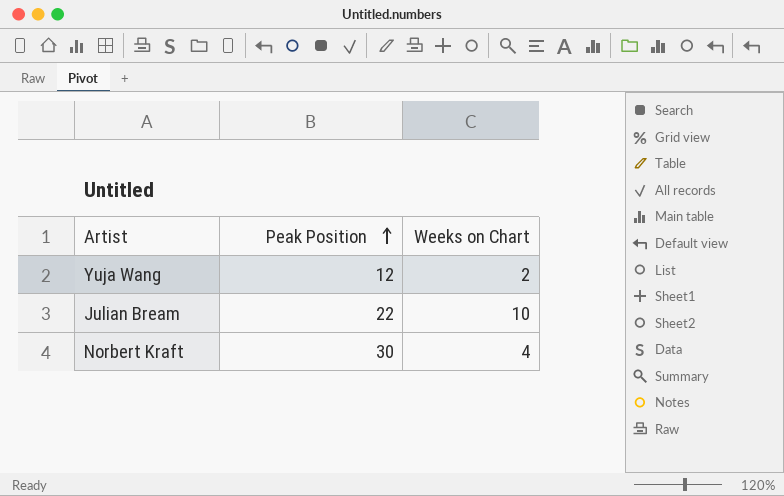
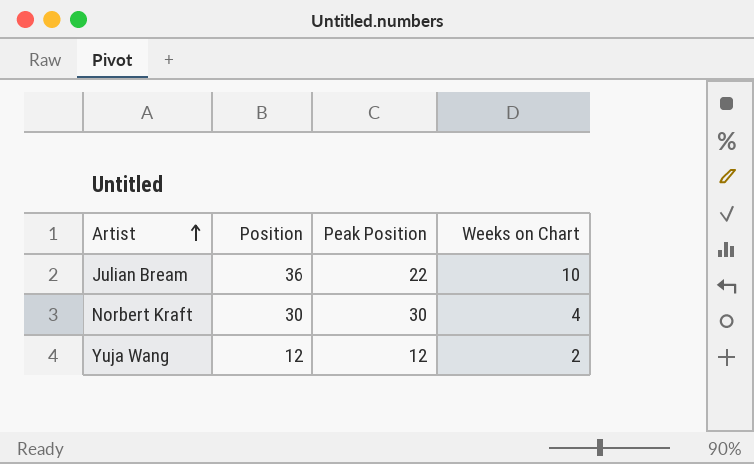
row order: Peak Position ascending -> Artist ascending
column Position | position: none -> 2

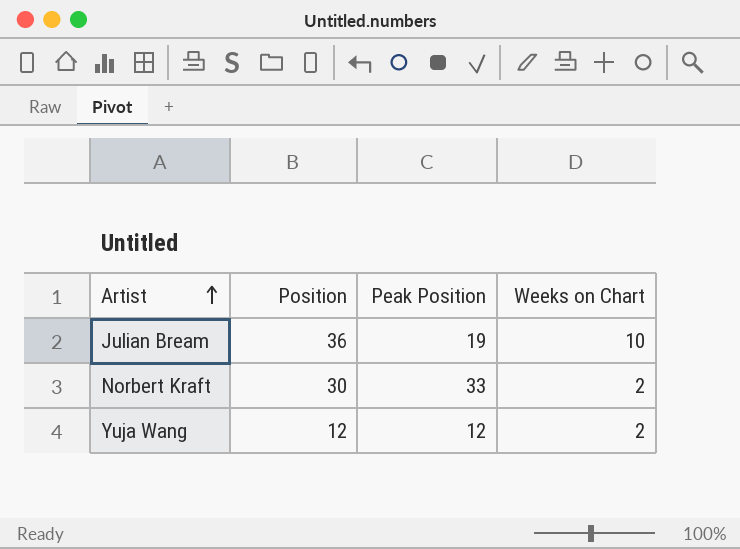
Julian Bream | Peak Position: 22 -> 19
Norbert Kraft | Peak Position: 30 -> 33
Norbert Kraft | Weeks on Chart: 4 -> 2

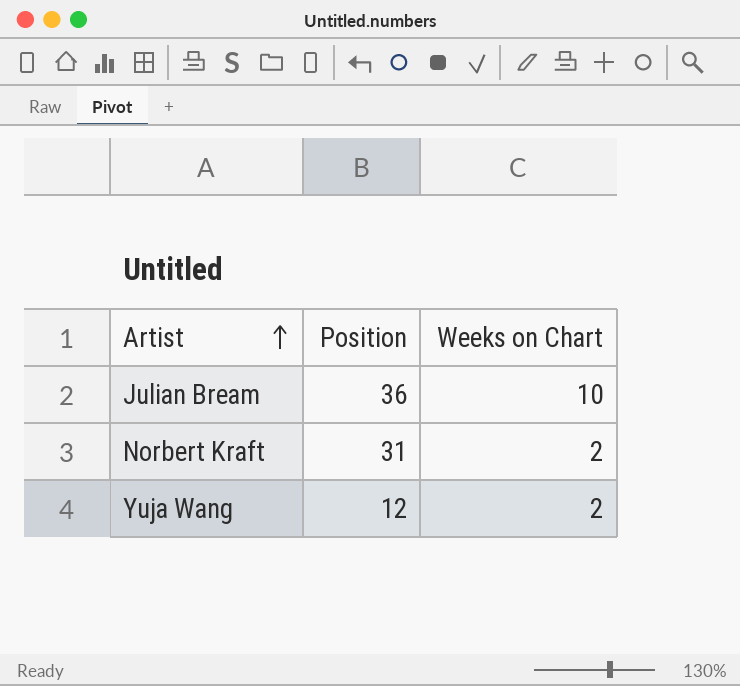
column Peak Position | position: 3 -> none
Norbert Kraft | Position: 30 -> 31

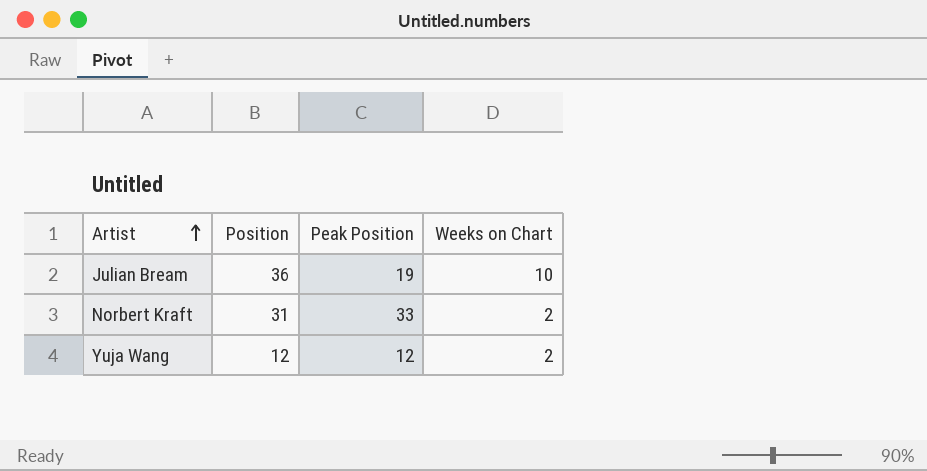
column Peak Position | position: none -> 3

